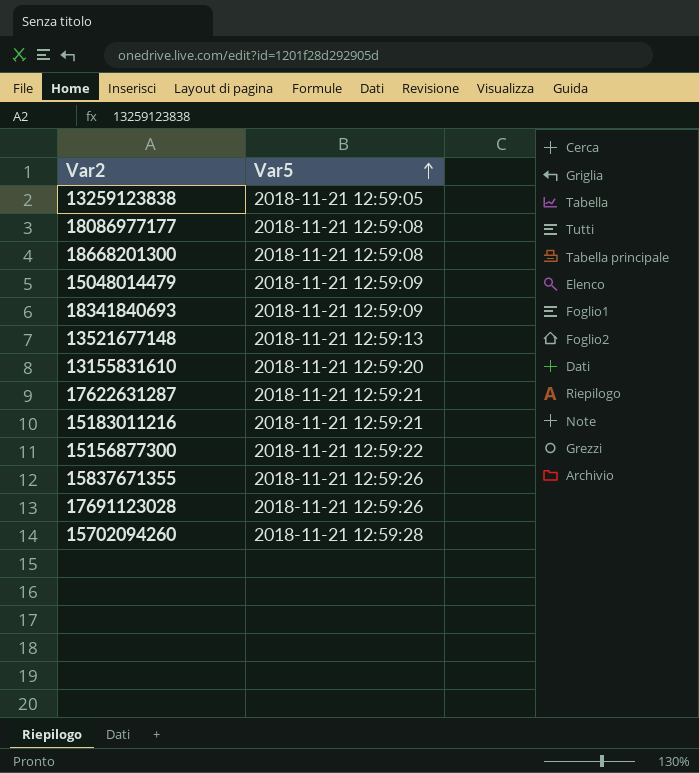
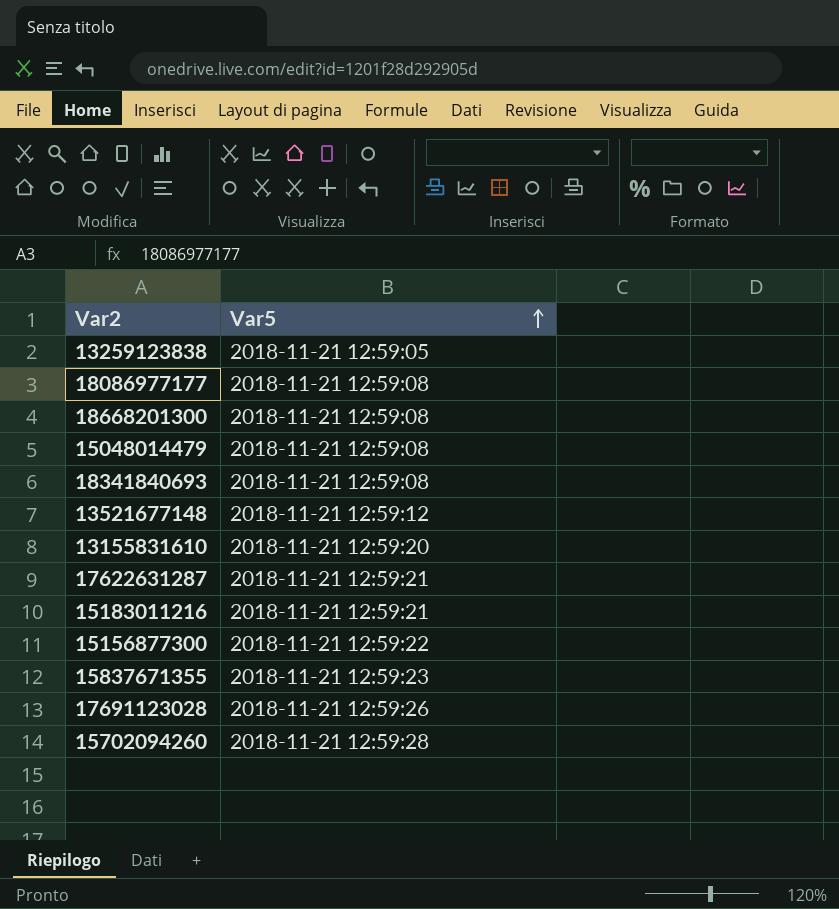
15048014479 | Var5: 2018-11-21 12:59:09 -> 2018-11-21 12:59:08
18341840693 | Var5: 2018-11-21 12:59:09 -> 2018-11-21 12:59:08
13521677148 | Var5: 2018-11-21 12:59:13 -> 2018-11-21 12:59:12
15837671355 | Var5: 2018-11-21 12:59:26 -> 2018-11-21 12:59:23

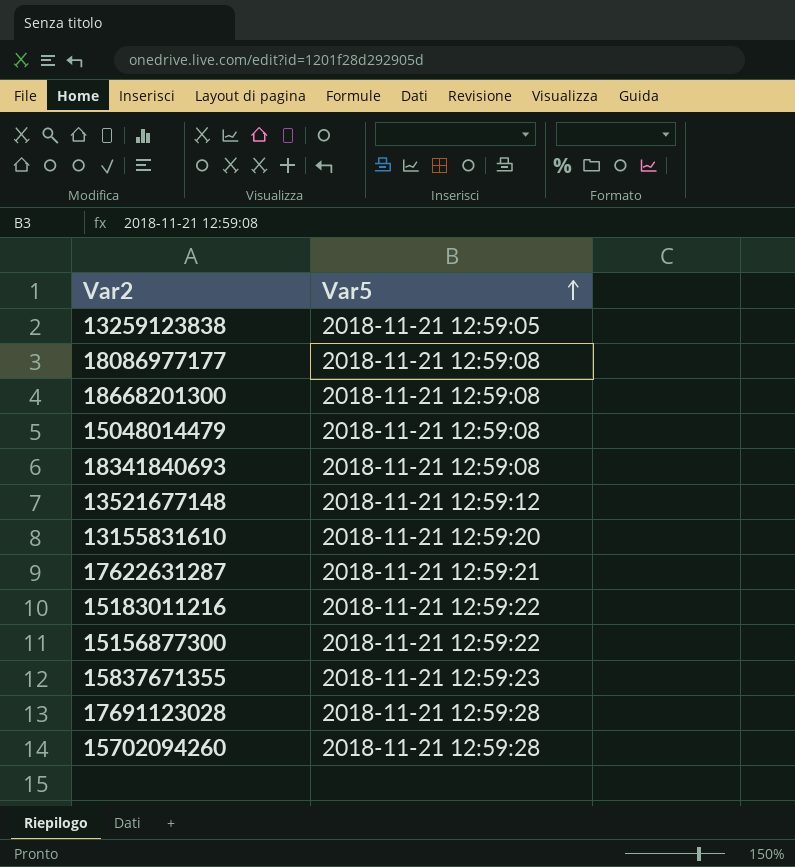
15183011216 | Var5: 2018-11-21 12:59:21 -> 2018-11-21 12:59:22
17691123028 | Var5: 2018-11-21 12:59:26 -> 2018-11-21 12:59:28

